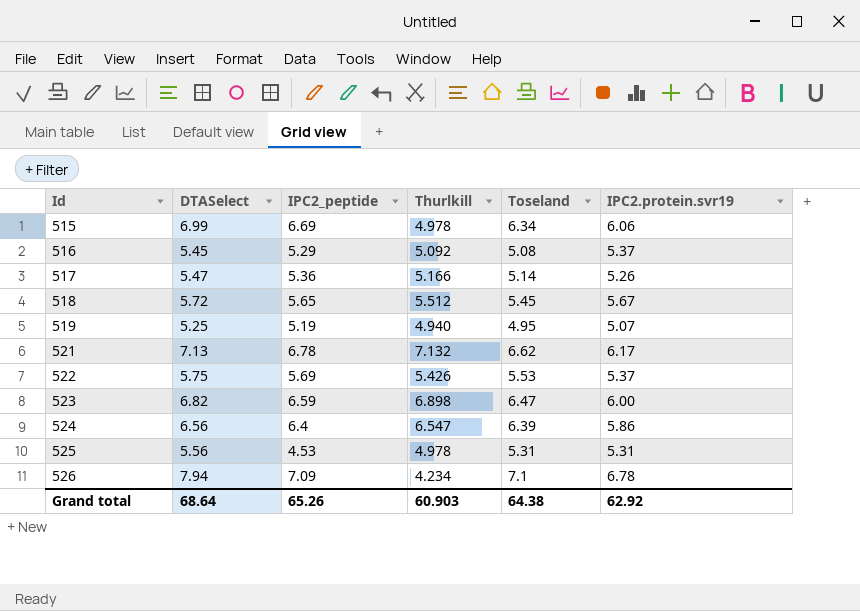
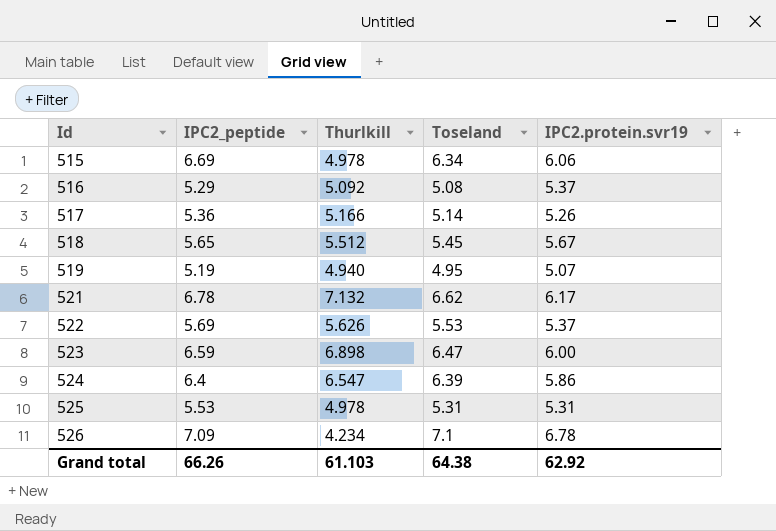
column DTASelect | position: 2 -> none
522 | Thurlkill: 5.426 -> 5.626
525 | IPC2_peptide: 4.53 -> 5.53
Grand total | IPC2_peptide: 65.26 -> 66.26
Grand total | Thurlkill: 60.903 -> 61.103

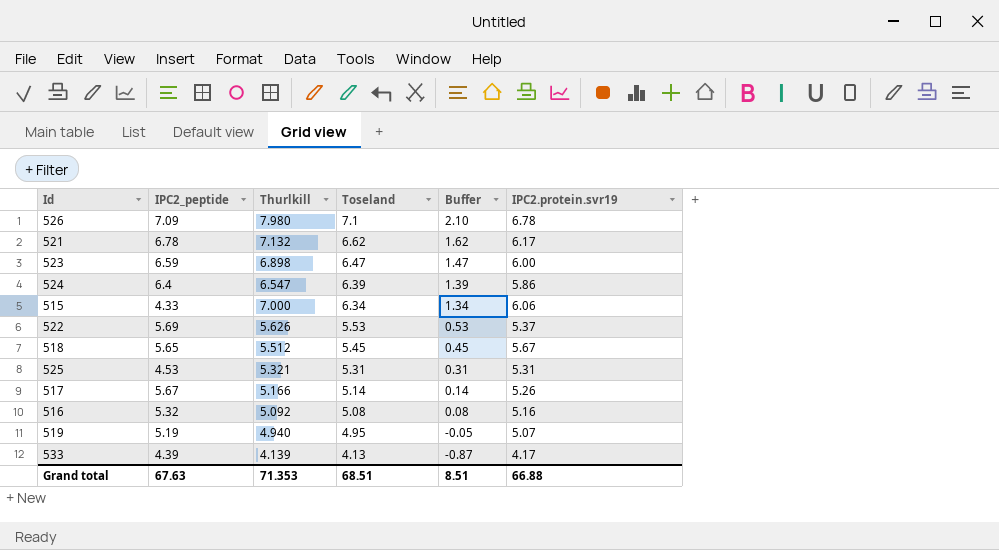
row order: Id ascending -> Toseland descending
column Buffer | formula: none -> [Toseland] - 5
526 | Thurlkill: 4.234 -> 7.980
515 | IPC2_peptide: 6.69 -> 4.33
515 | Thurlkill: 4.978 -> 7.000
525 | IPC2_peptide: 5.53 -> 4.53
525 | Thurlkill: 4.978 -> 5.321
517 | IPC2_peptide: 5.36 -> 5.67
516 | IPC2_peptide: 5.29 -> 5.32
516 | IPC2.protein.svr19: 5.37 -> 5.16
row 533: none -> 4.39 | 4.139 | 4.13 | -0.87 | 4.17
Grand total | IPC2_peptide: 66.26 -> 67.63
Grand total | Thurlkill: 61.103 -> 71.353
Grand total | Toseland: 64.38 -> 68.51
Grand total | IPC2.protein.svr19: 62.92 -> 66.88

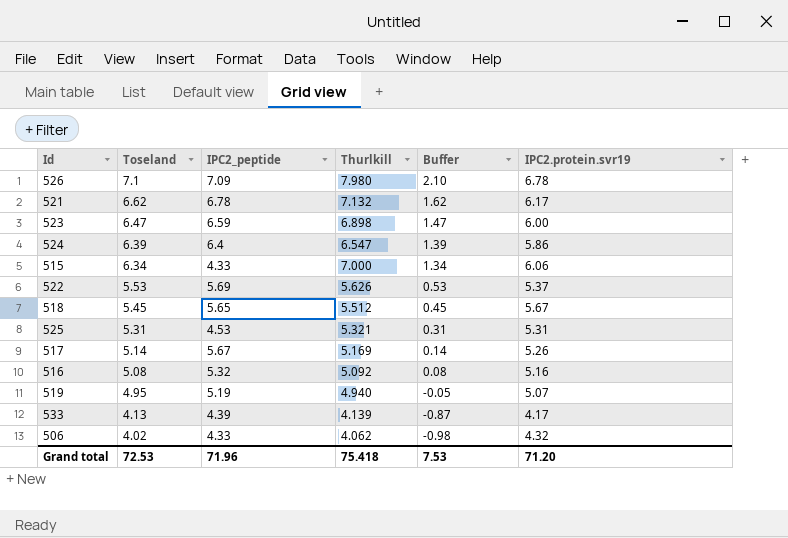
column Toseland | position: 4 -> 2
517 | Thurlkill: 5.166 -> 5.169
row 506: none -> 4.02 | 4.33 | 4.062 | -0.98 | 4.32
Grand total | Toseland: 68.51 -> 72.53
Grand total | IPC2_peptide: 67.63 -> 71.96
Grand total | Thurlkill: 71.353 -> 75.418
Grand total | Buffer: 8.51 -> 7.53
Grand total | IPC2.protein.svr19: 66.88 -> 71.20

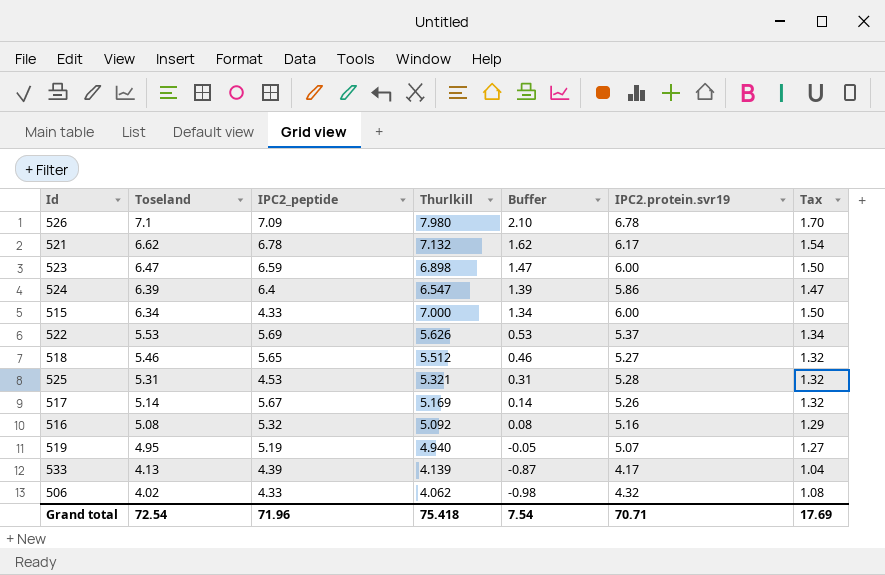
column Tax | formula: none -> [IPC2.protein.svr19] * 0.25
515 | IPC2.protein.svr19: 6.06 -> 6.00
518 | Toseland: 5.45 -> 5.46
518 | Buffer: 0.45 -> 0.46
518 | IPC2.protein.svr19: 5.67 -> 5.27
525 | IPC2.protein.svr19: 5.31 -> 5.28
Grand total | Toseland: 72.53 -> 72.54
Grand total | Buffer: 7.53 -> 7.54
Grand total | IPC2.protein.svr19: 71.20 -> 70.71

